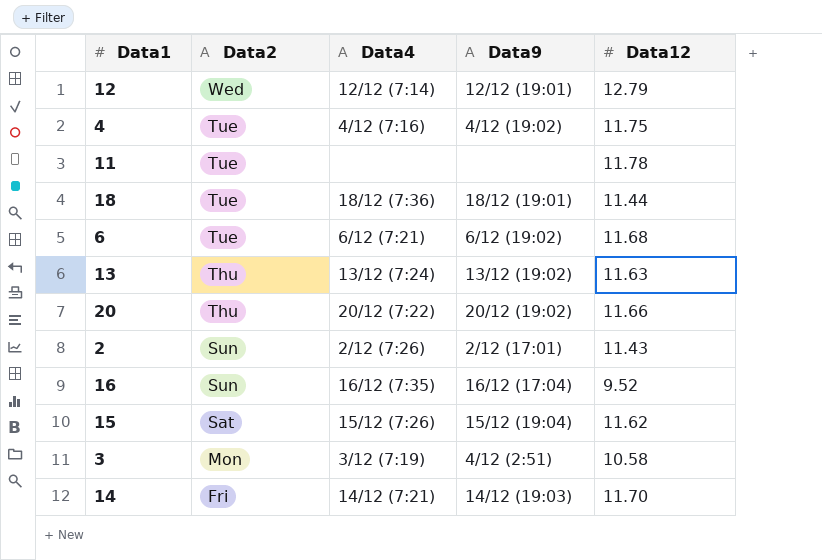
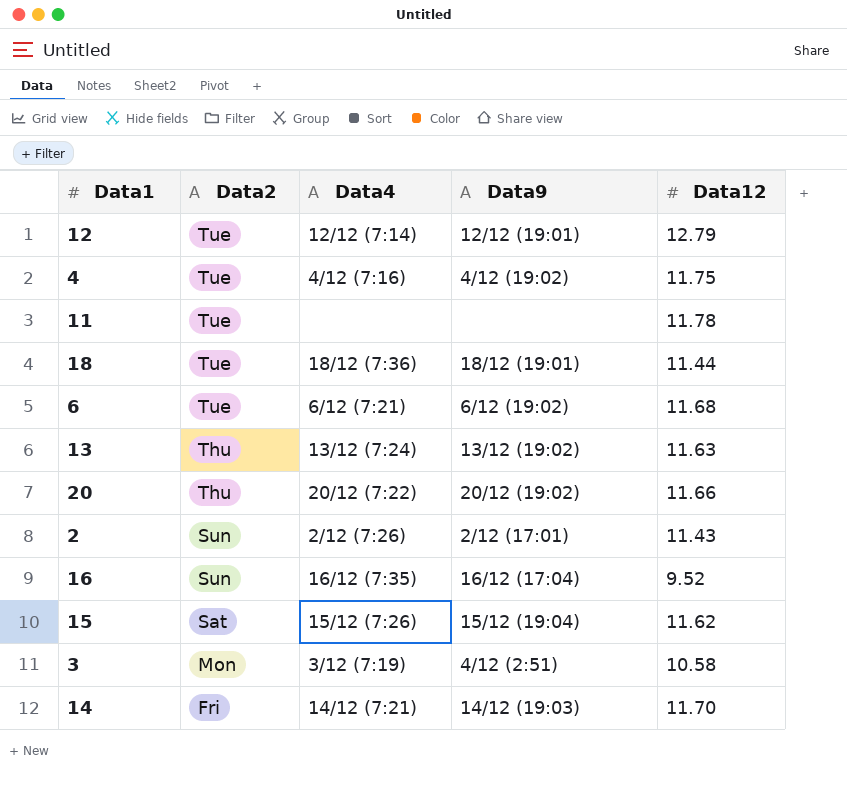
12 | Data2: Wed -> Tue

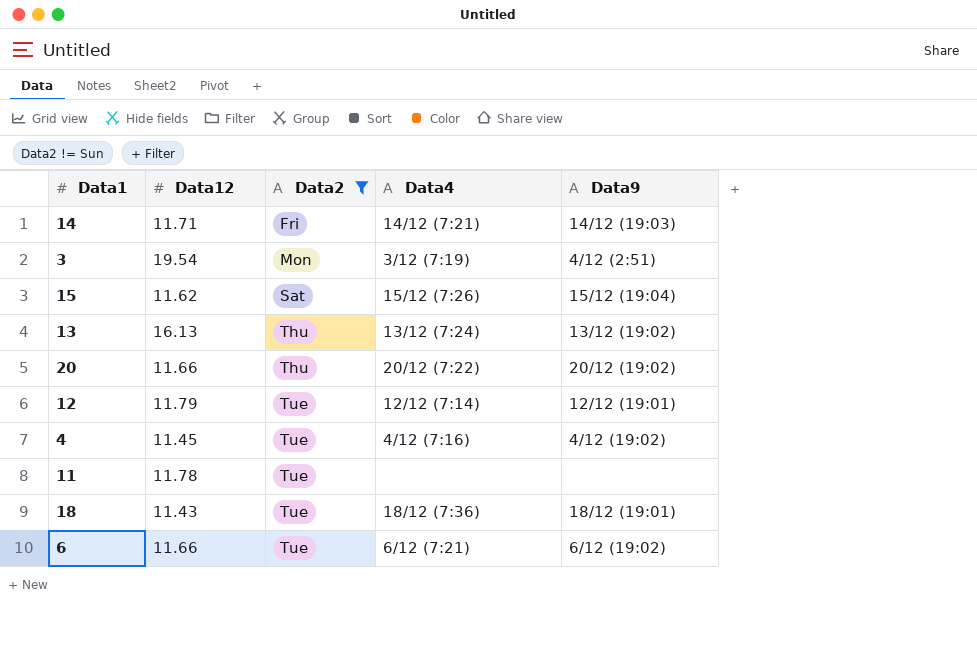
filter: none -> Data2 != Sun
row order: Data2 descending -> Data2 ascending
column Data12 | position: 5 -> 2
14 | Data12: 11.70 -> 11.71
3 | Data12: 10.58 -> 19.54
13 | Data12: 11.63 -> 16.13
12 | Data12: 12.79 -> 11.79
4 | Data12: 11.75 -> 11.45
18 | Data12: 11.44 -> 11.43
6 | Data12: 11.68 -> 11.66

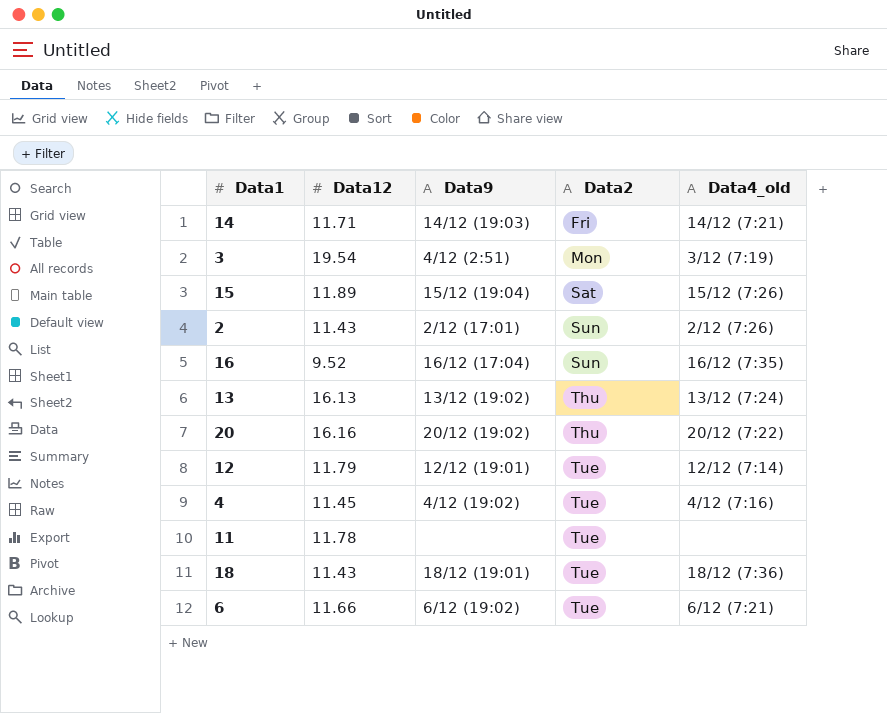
filter: Data2 != Sun -> none
column Data9 | position: 5 -> 3
column name: Data4 -> Data4_old
15 | Data12: 11.62 -> 11.89
20 | Data12: 11.66 -> 16.16

